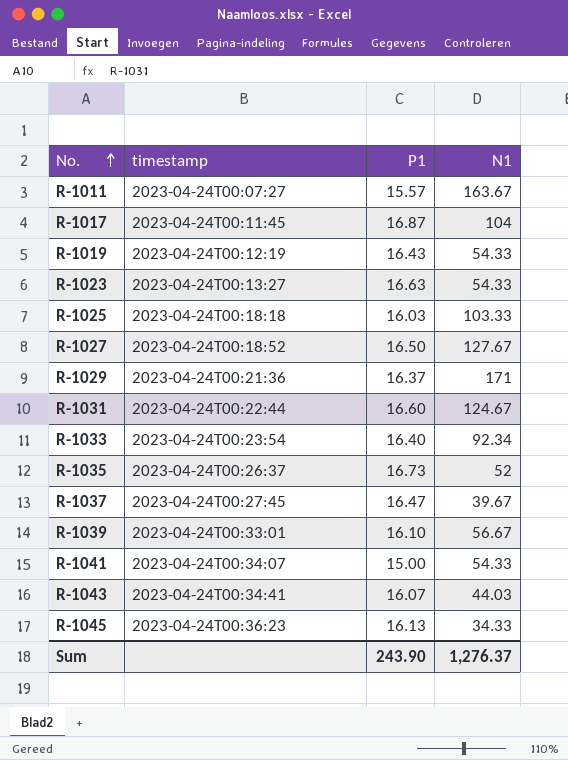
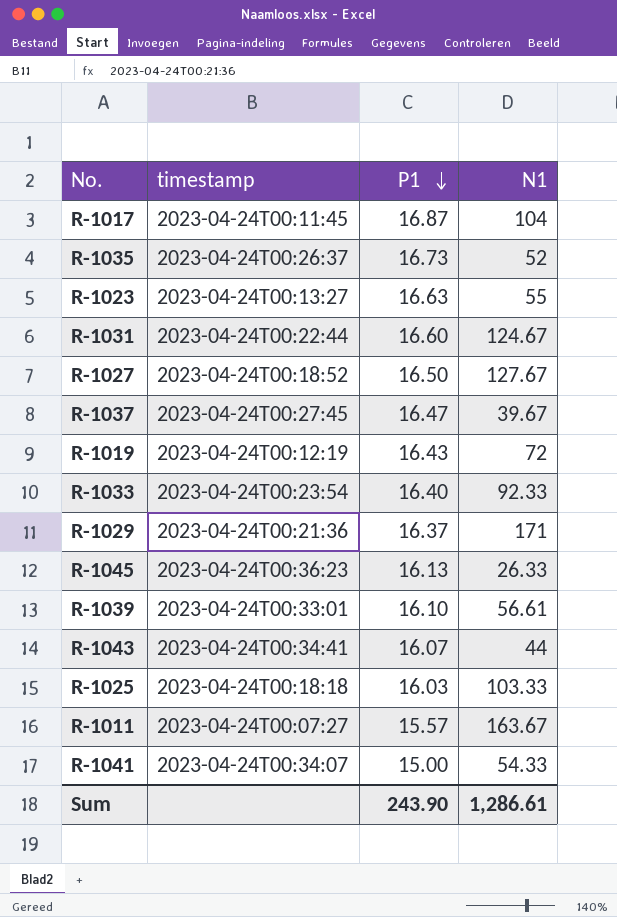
row order: No. ascending -> P1 descending
R-1023 | N1: 54.33 -> 55
R-1019 | N1: 54.33 -> 72
R-1033 | N1: 92.34 -> 92.33
R-1045 | N1: 34.33 -> 26.33
R-1039 | N1: 56.67 -> 56.61
R-1043 | N1: 44.03 -> 44
Sum | N1: 1,276.37 -> 1,286.61

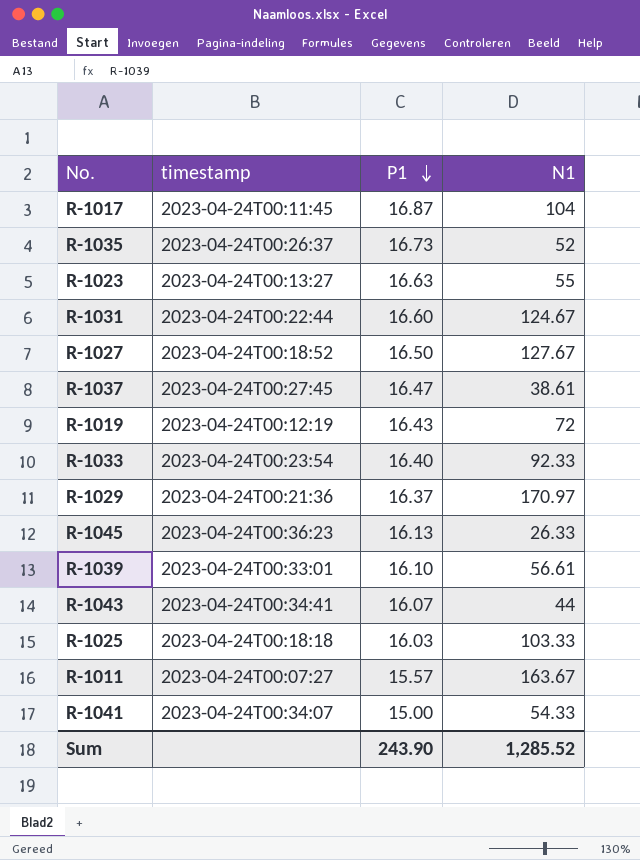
R-1037 | N1: 39.67 -> 38.61
R-1029 | N1: 171 -> 170.97
Sum | N1: 1,286.61 -> 1,285.52

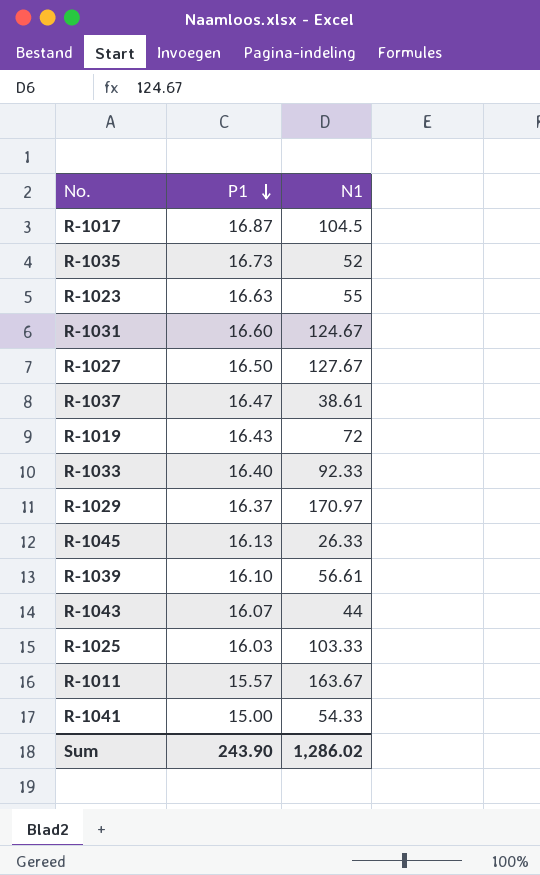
column timestamp | position: 2 -> none
R-1017 | N1: 104 -> 104.5
Sum | N1: 1,285.52 -> 1,286.02

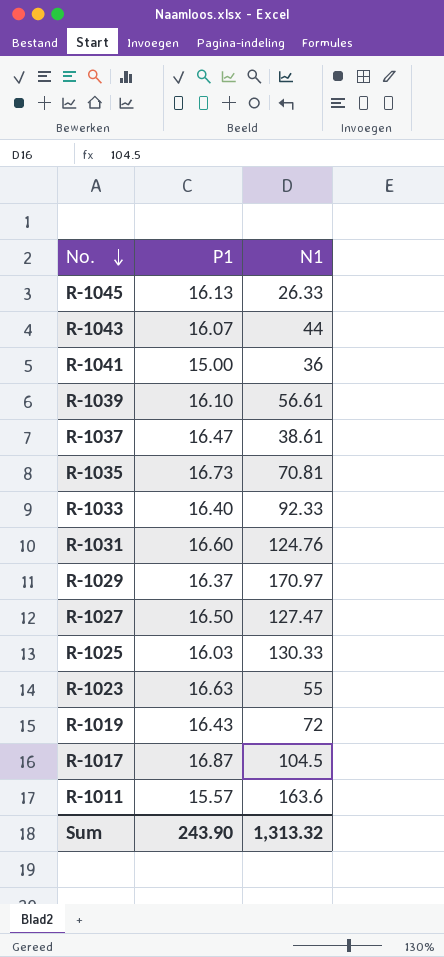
row order: P1 descending -> No. descending
R-1041 | N1: 54.33 -> 36
R-1035 | N1: 52 -> 70.81
R-1031 | N1: 124.67 -> 124.76
R-1027 | N1: 127.67 -> 127.47
R-1025 | N1: 103.33 -> 130.33
R-1011 | N1: 163.67 -> 163.6
Sum | N1: 1,286.02 -> 1,313.32

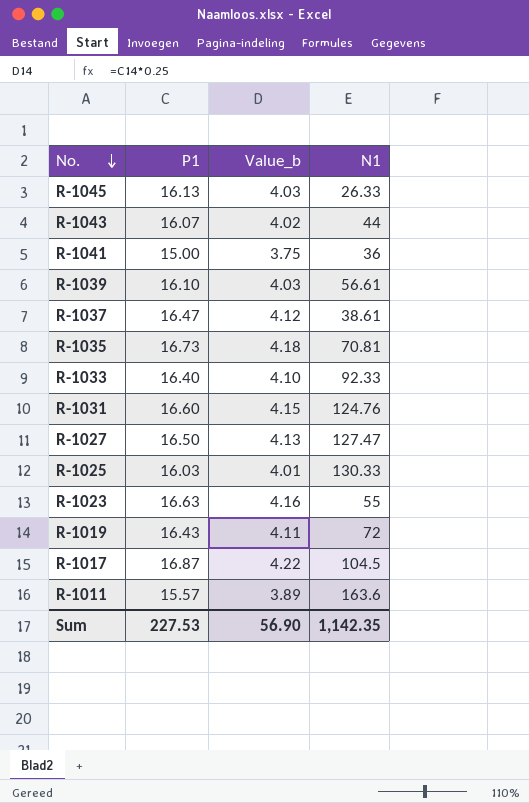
column Value_b | formula: none -> [P1] * 0.25
row R-1029: 16.37 | 170.97 -> none
Sum | P1: 243.90 -> 227.53
Sum | N1: 1,313.32 -> 1,142.35

